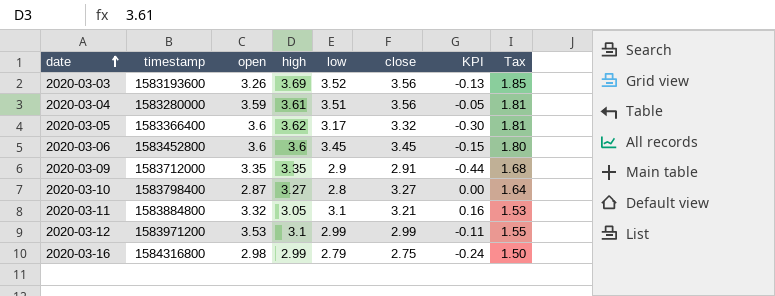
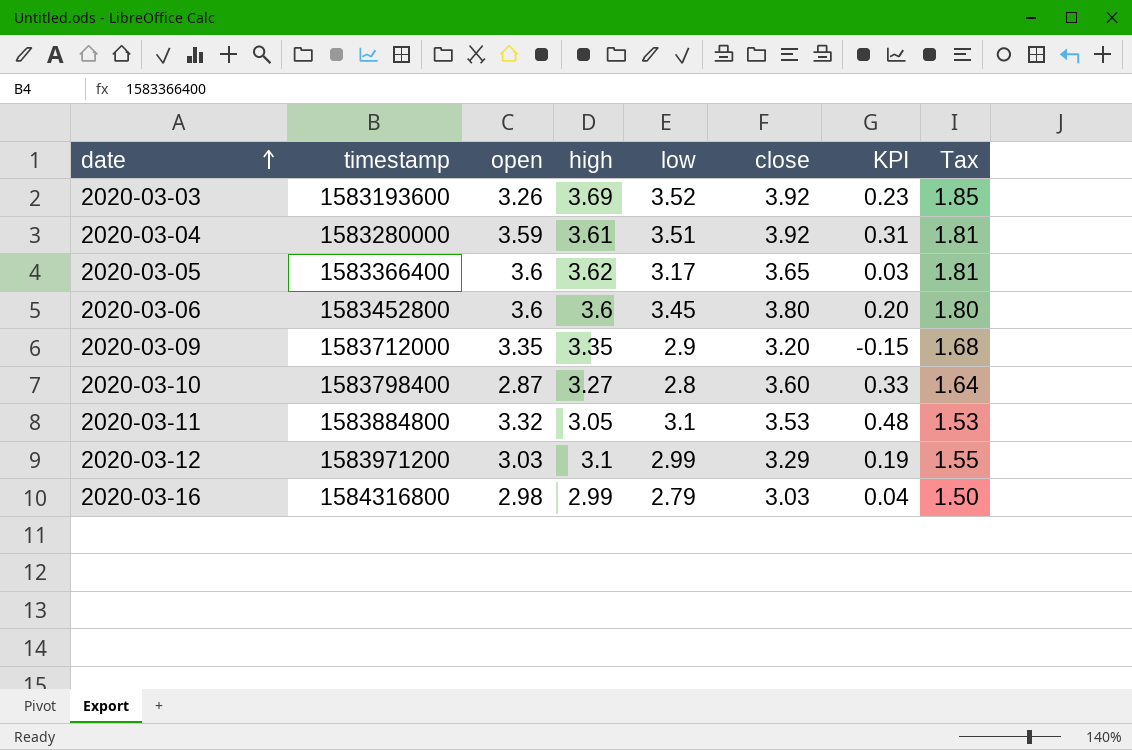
2020-03-03 | close: 3.56 -> 3.92
2020-03-03 | KPI: -0.13 -> 0.23
2020-03-04 | close: 3.56 -> 3.92
2020-03-04 | KPI: -0.05 -> 0.31
2020-03-05 | close: 3.32 -> 3.65
2020-03-05 | KPI: -0.30 -> 0.03
2020-03-06 | close: 3.45 -> 3.80
2020-03-06 | KPI: -0.15 -> 0.20
2020-03-09 | close: 2.91 -> 3.20
2020-03-09 | KPI: -0.44 -> -0.15
2020-03-10 | close: 3.27 -> 3.60
2020-03-10 | KPI: 0.00 -> 0.33
2020-03-11 | close: 3.21 -> 3.53
2020-03-11 | KPI: 0.16 -> 0.48
2020-03-12 | open: 3.53 -> 3.03
2020-03-12 | close: 2.99 -> 3.29
2020-03-12 | KPI: -0.11 -> 0.19
2020-03-16 | close: 2.75 -> 3.03
2020-03-16 | KPI: -0.24 -> 0.04

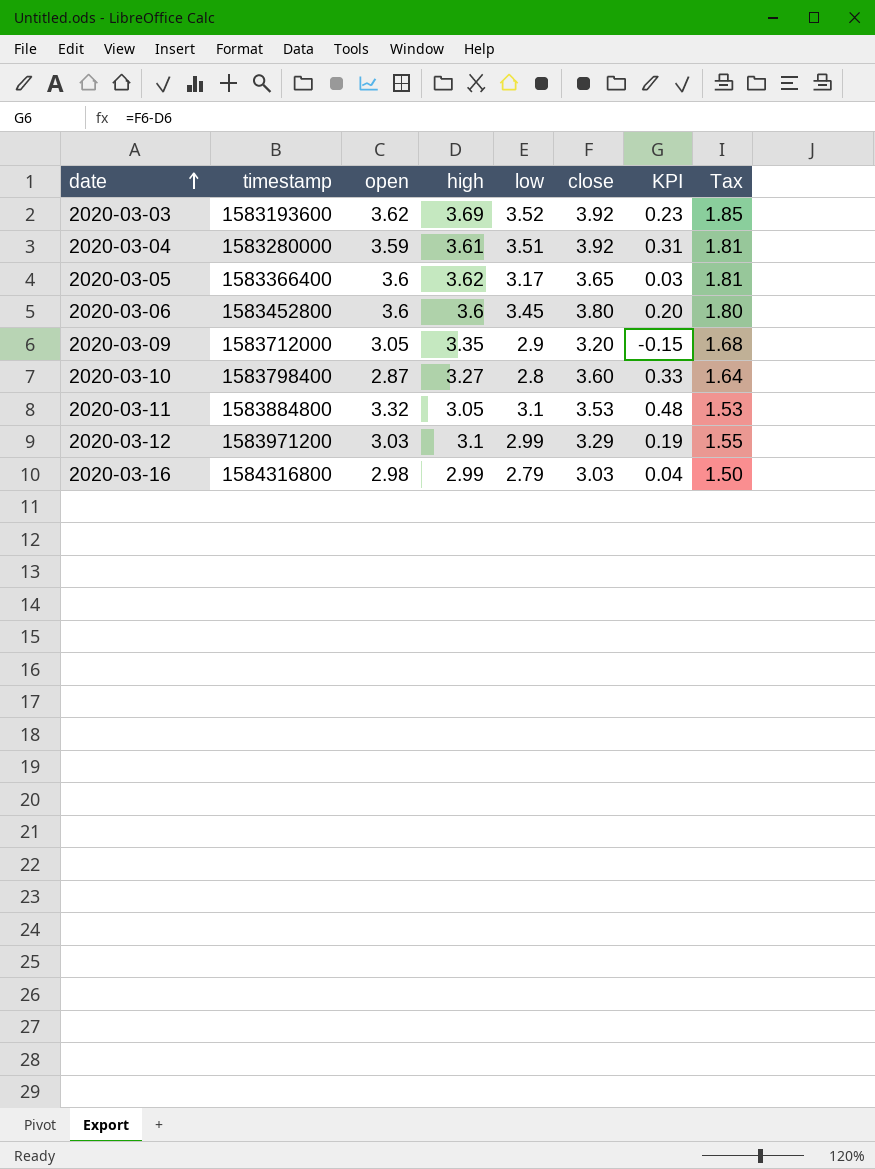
2020-03-03 | open: 3.26 -> 3.62
2020-03-09 | open: 3.35 -> 3.05

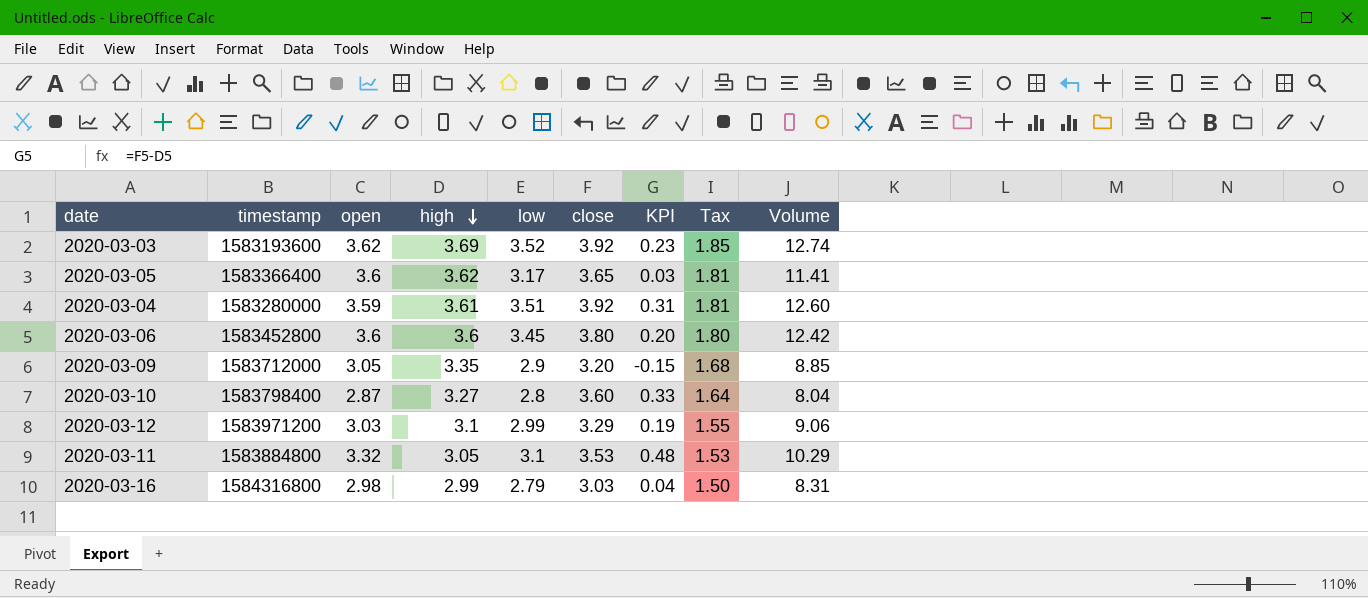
row order: date ascending -> high descending
column Volume | formula: none -> [open] * [low]

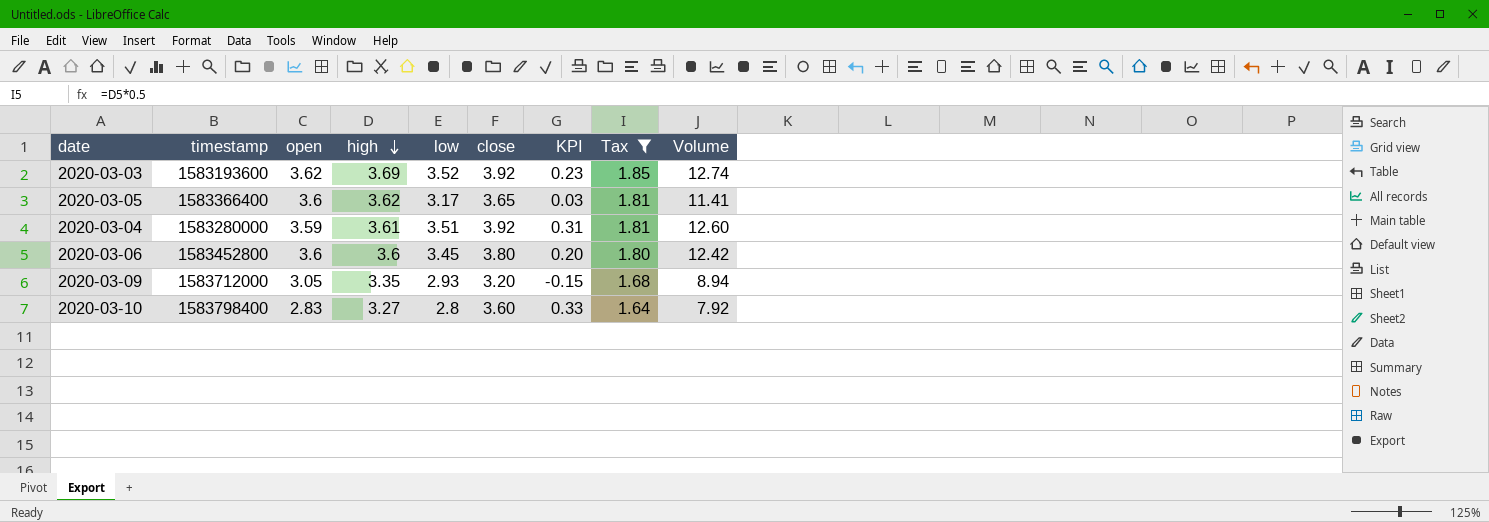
filter: none -> Tax >= 1.64
2020-03-09 | low: 2.9 -> 2.93
2020-03-09 | Volume: 8.85 -> 8.94
2020-03-10 | open: 2.87 -> 2.83
2020-03-10 | Volume: 8.04 -> 7.92

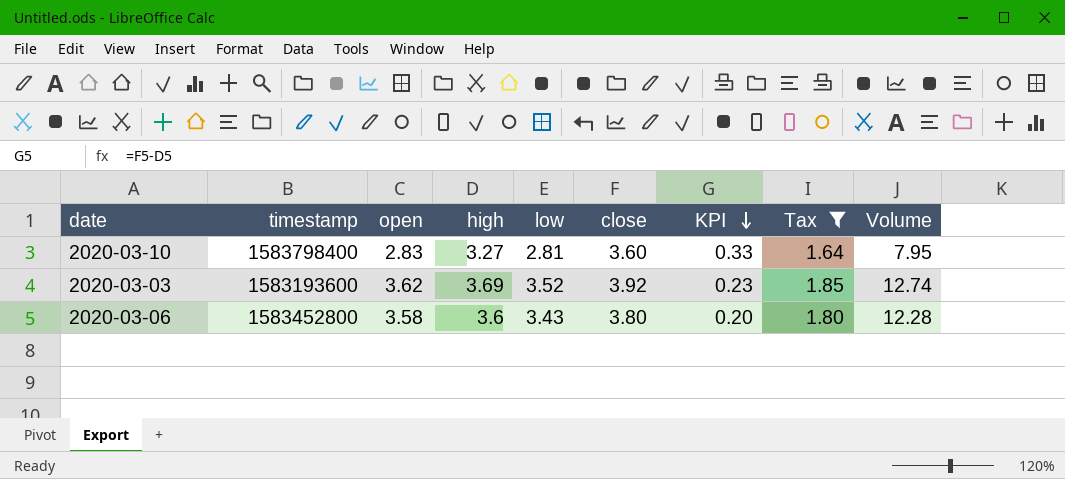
row order: high descending -> KPI descending
row 2020-03-05: 1583366400 | 3.6 | 3.62 | 3.17 | 3.65 | 0.03 | 1.81 | 11.41 -> none
row 2020-03-04: 1583280000 | 3.59 | 3.61 | 3.51 | 3.92 | 0.31 | 1.81 | 12.60 -> none
row 2020-03-09: 1583712000 | 3.05 | 3.35 | 2.93 | 3.20 | -0.15 | 1.68 | 8.94 -> none
2020-03-10 | low: 2.8 -> 2.81
2020-03-10 | Volume: 7.92 -> 7.95
2020-03-06 | open: 3.6 -> 3.58
2020-03-06 | low: 3.45 -> 3.43
2020-03-06 | Volume: 12.42 -> 12.28

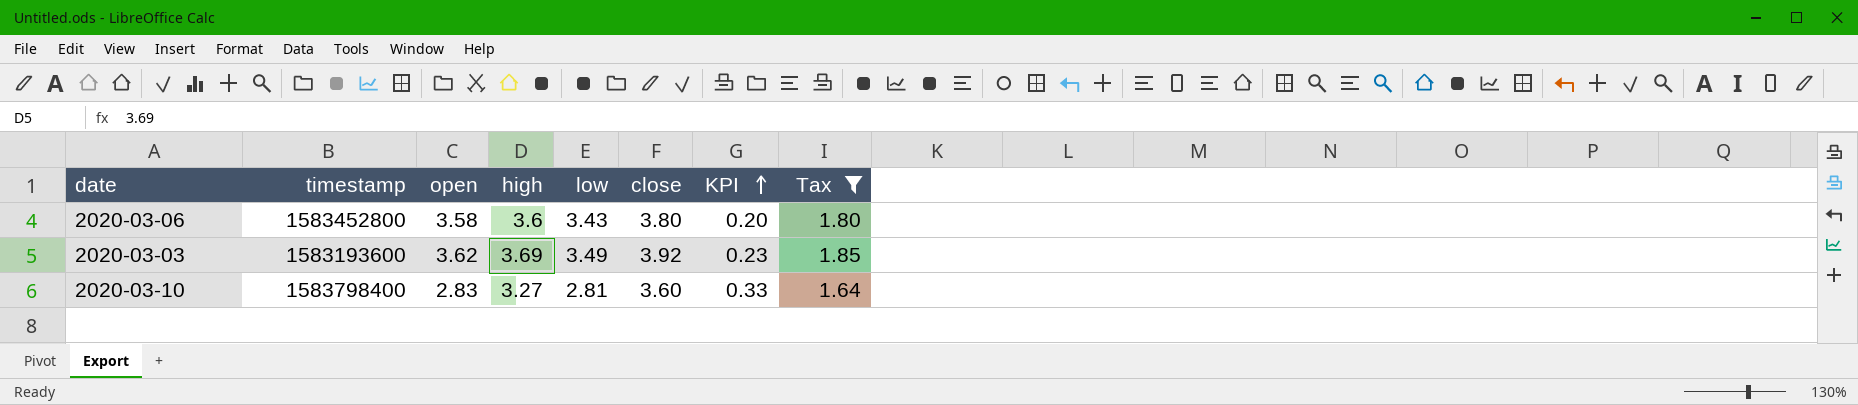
row order: KPI descending -> KPI ascending
column Volume | formula: [open] * [low] -> none
2020-03-03 | low: 3.52 -> 3.49

